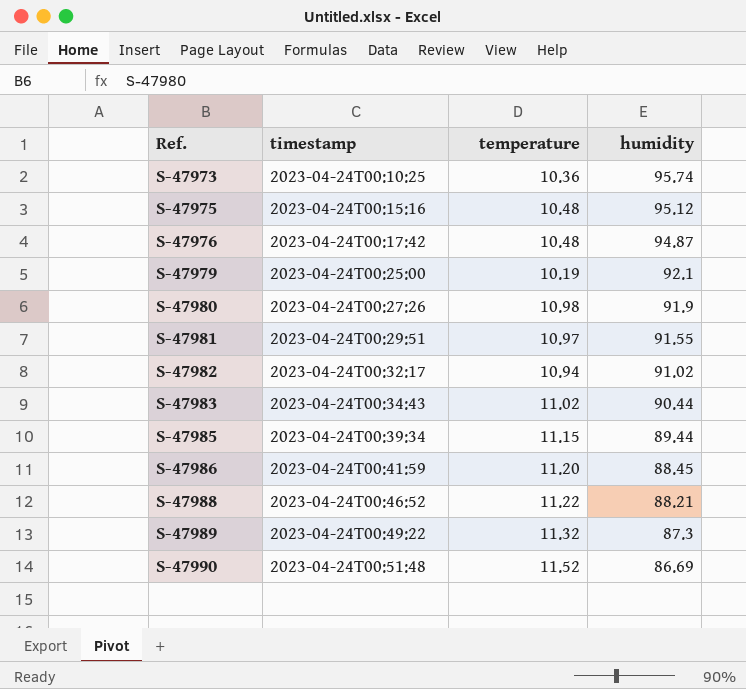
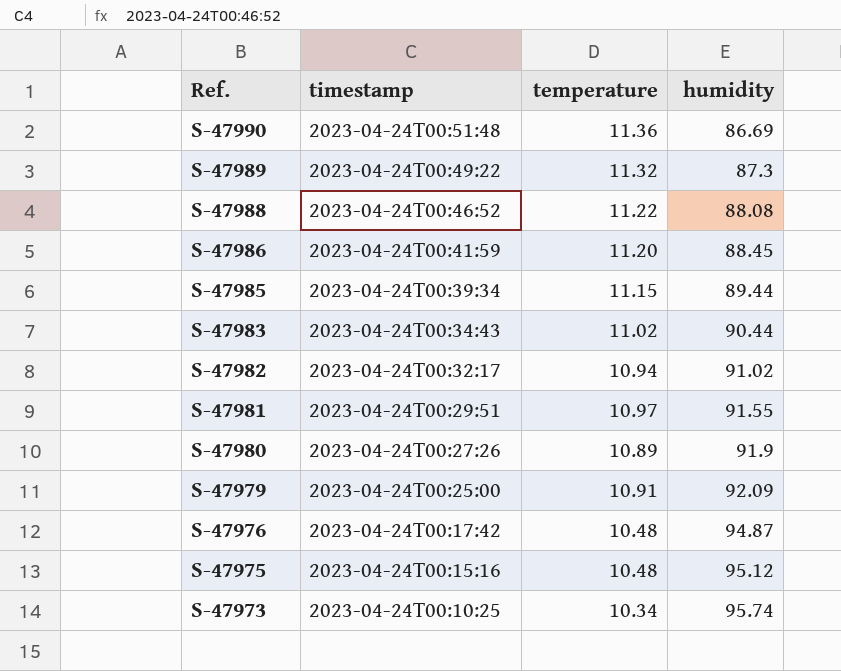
row order: Ref. ascending -> Ref. descending
S-47990 | temperature: 11.52 -> 11.36
S-47988 | humidity: 88.21 -> 88.08
S-47980 | temperature: 10.98 -> 10.89
S-47979 | temperature: 10.19 -> 10.91
S-47979 | humidity: 92.1 -> 92.09
S-47973 | temperature: 10.36 -> 10.34

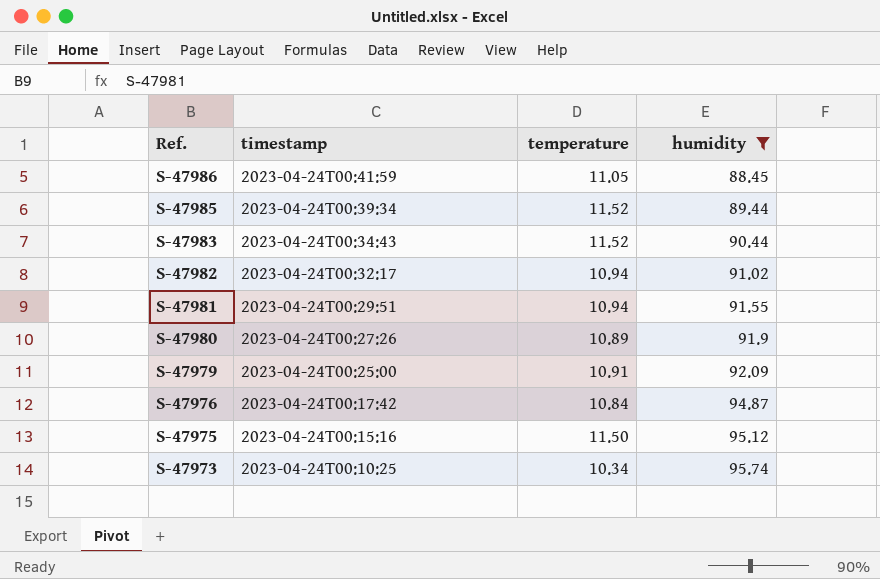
filter: none -> humidity >= 88.45
S-47986 | temperature: 11.20 -> 11.05
S-47985 | temperature: 11.15 -> 11.52
S-47983 | temperature: 11.02 -> 11.52
S-47981 | temperature: 10.97 -> 10.94
S-47976 | temperature: 10.48 -> 10.84
S-47975 | temperature: 10.48 -> 11.50

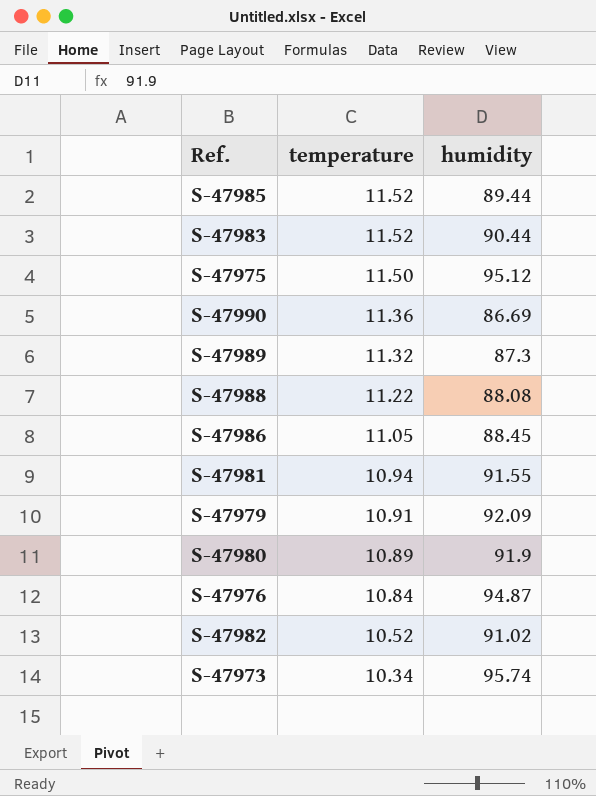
filter: humidity >= 88.45 -> none
row order: Ref. descending -> temperature descending
column timestamp | position: 2 -> none
S-47982 | temperature: 10.94 -> 10.52

